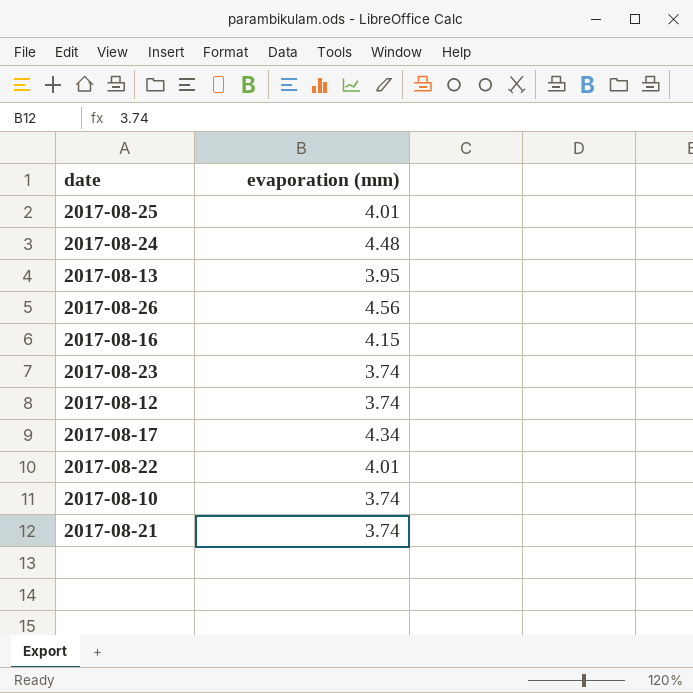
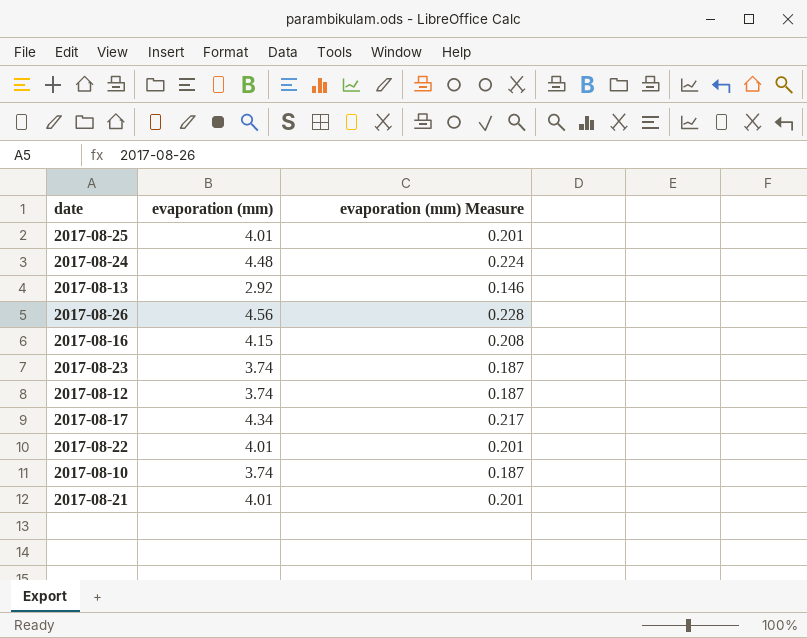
column evaporation (mm) Measure | formula: none -> [evaporation (mm)] * 0.05
2017-08-13 | evaporation (mm): 3.95 -> 2.92
2017-08-21 | evaporation (mm): 3.74 -> 4.01

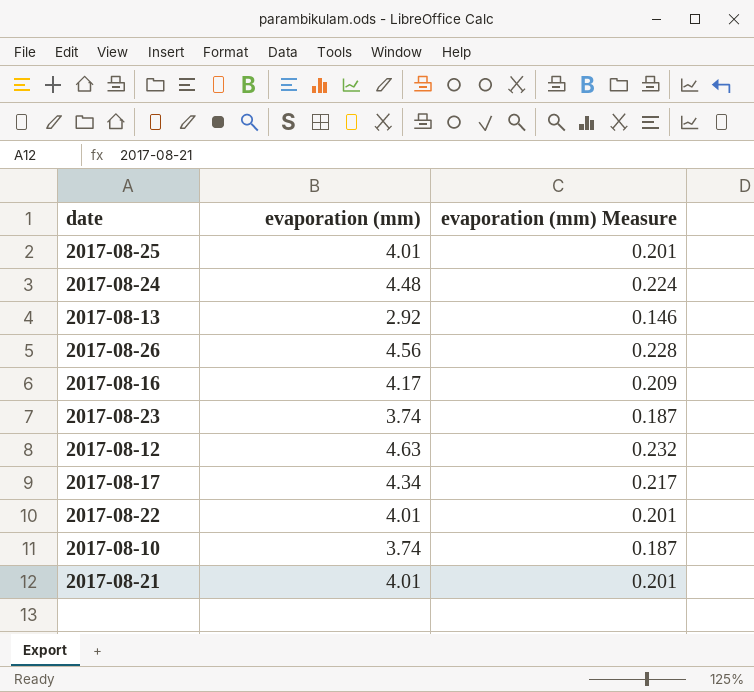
2017-08-16 | evaporation (mm): 4.15 -> 4.17
2017-08-16 | evaporation (mm) Measure: 0.208 -> 0.209
2017-08-12 | evaporation (mm): 3.74 -> 4.63
2017-08-12 | evaporation (mm) Measure: 0.187 -> 0.232

